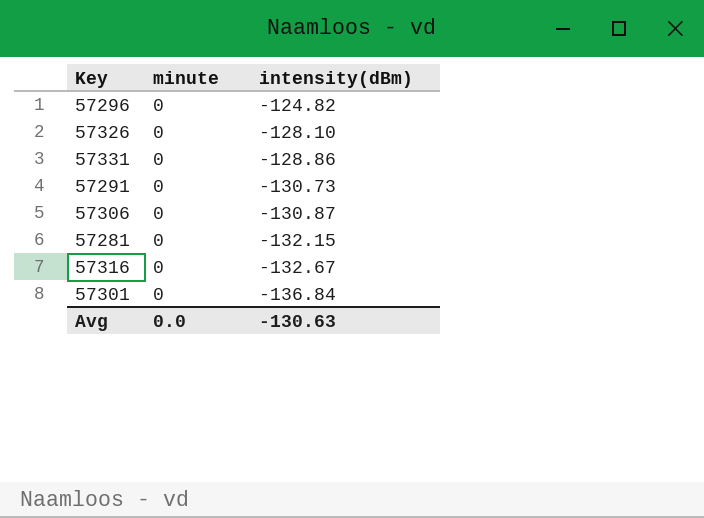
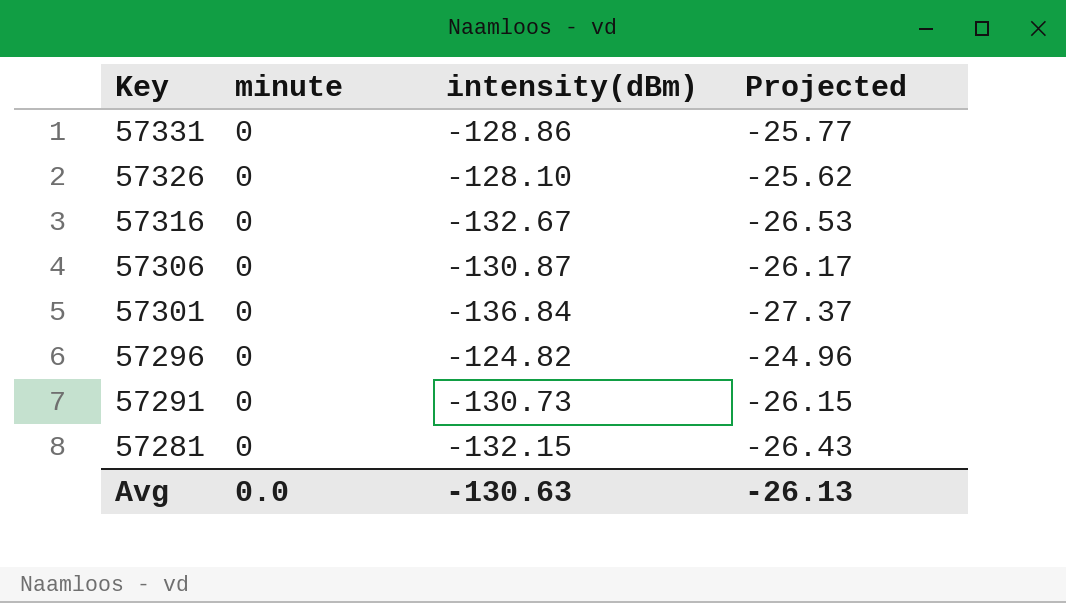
row order: intensity(dBm) descending -> Key descending
column Projected | formula: none -> [intensity(dBm)] * 0.2

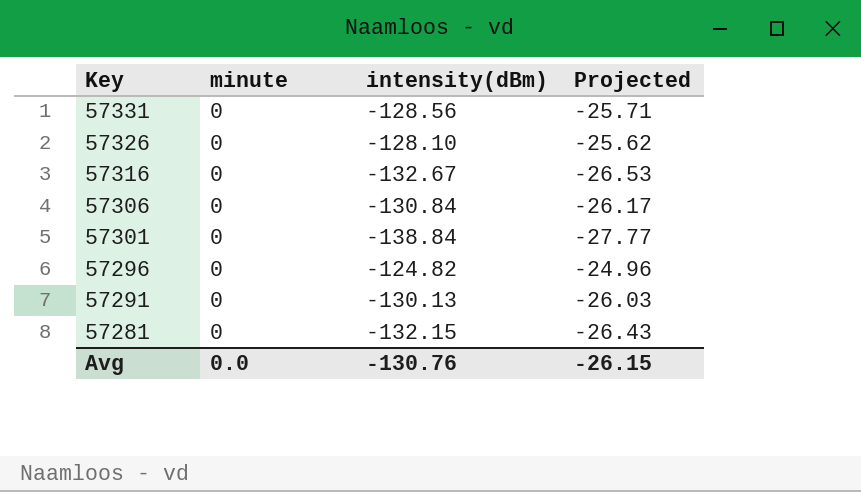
57331 | intensity(dBm): -128.86 -> -128.56
57331 | Projected: -25.77 -> -25.71
57306 | intensity(dBm): -130.87 -> -130.84
57301 | intensity(dBm): -136.84 -> -138.84
57301 | Projected: -27.37 -> -27.77
57291 | intensity(dBm): -130.73 -> -130.13
57291 | Projected: -26.15 -> -26.03
Avg | intensity(dBm): -130.63 -> -130.76
Avg | Projected: -26.13 -> -26.15

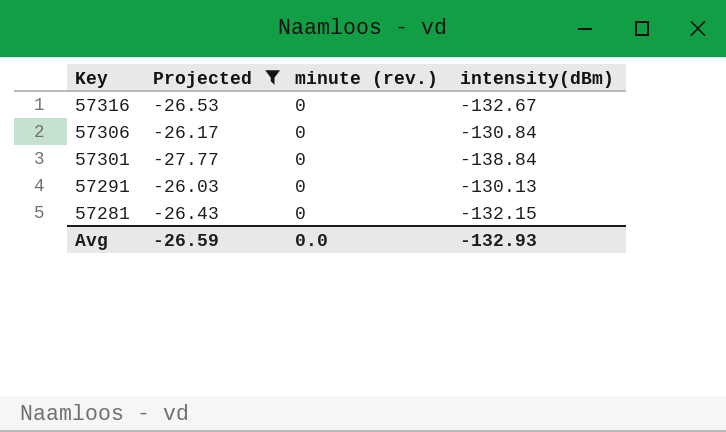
filter: none -> Projected <= -26.03
column Projected | position: 4 -> 2
column name: minute -> minute (rev.)
Avg | Projected: -26.15 -> -26.59
Avg | intensity(dBm): -130.76 -> -132.93

